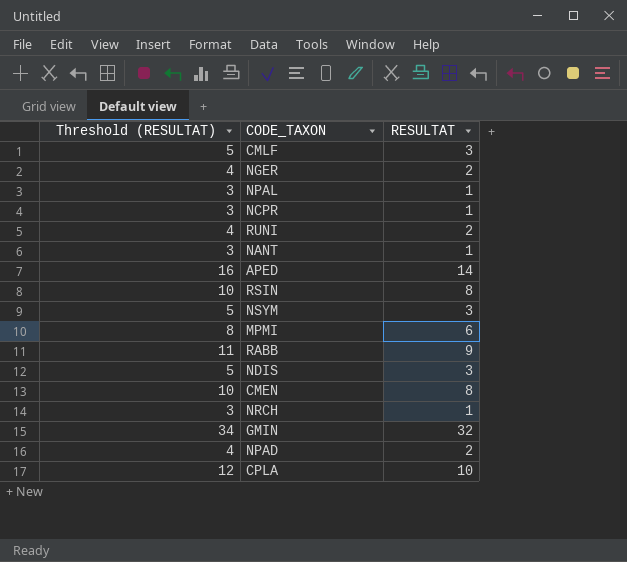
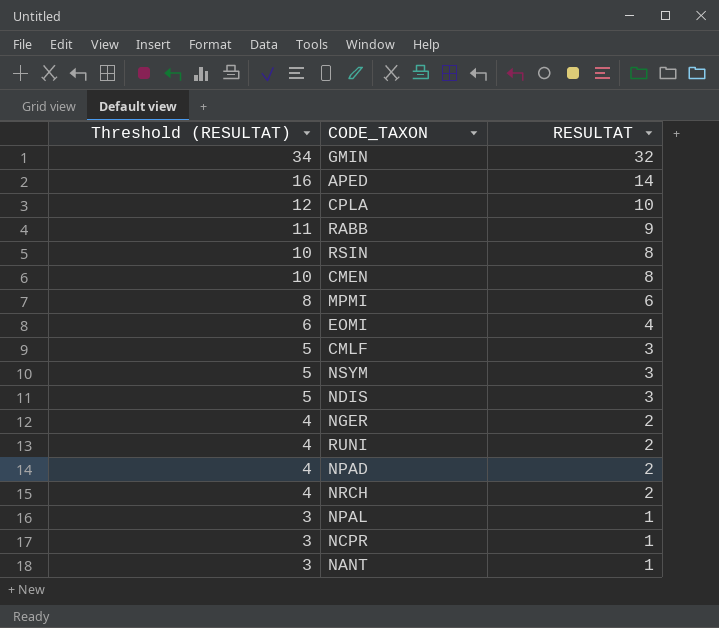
row order: none -> Threshold (RESULTAT) descending
row EOMI: none -> 6 | 4
NRCH | Threshold (RESULTAT): 3 -> 4
NRCH | RESULTAT: 1 -> 2

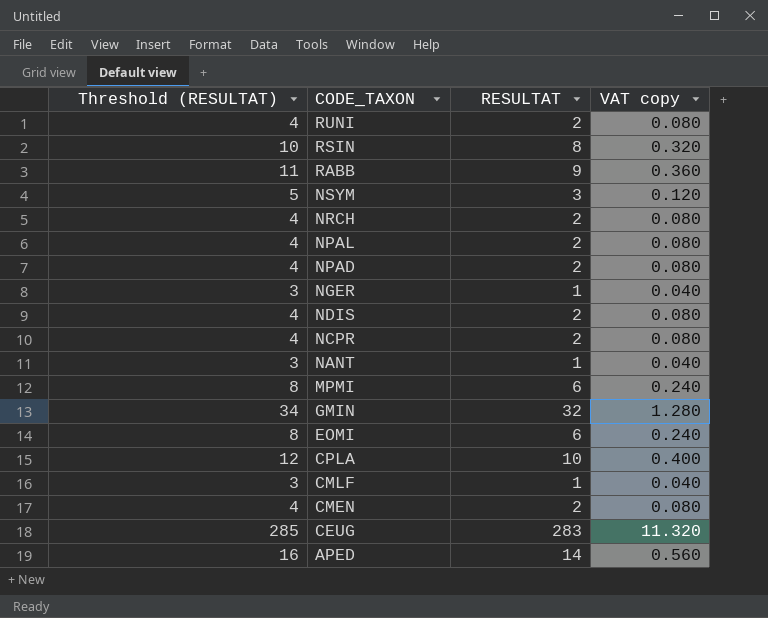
row order: Threshold (RESULTAT) descending -> CODE_TAXON descending
column VAT copy | formula: none -> [RESULTAT] * 0.04
NPAL | Threshold (RESULTAT): 3 -> 4
NPAL | RESULTAT: 1 -> 2
NGER | Threshold (RESULTAT): 4 -> 3
NGER | RESULTAT: 2 -> 1
NDIS | Threshold (RESULTAT): 5 -> 4
NDIS | RESULTAT: 3 -> 2
NCPR | Threshold (RESULTAT): 3 -> 4
NCPR | RESULTAT: 1 -> 2
EOMI | Threshold (RESULTAT): 6 -> 8
EOMI | RESULTAT: 4 -> 6
CMLF | Threshold (RESULTAT): 5 -> 3
CMLF | RESULTAT: 3 -> 1
CMEN | Threshold (RESULTAT): 10 -> 4
CMEN | RESULTAT: 8 -> 2
row CEUG: none -> 285 | 283 | 11.320

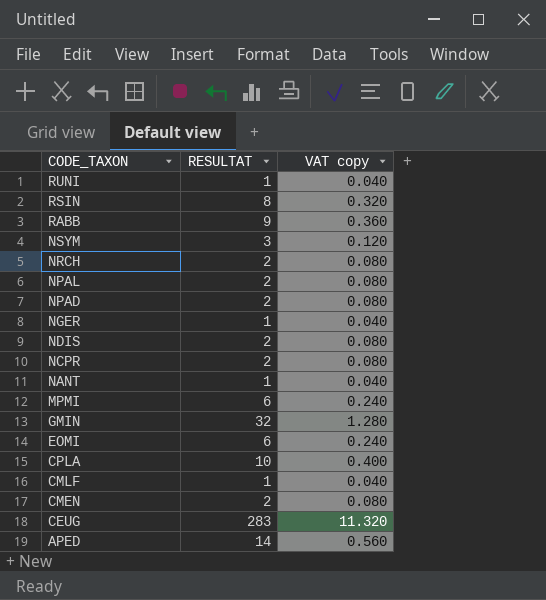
column Threshold (RESULTAT) | formula: [RESULTAT] + 2 -> none
RUNI | RESULTAT: 2 -> 1
RUNI | VAT copy: 0.080 -> 0.040

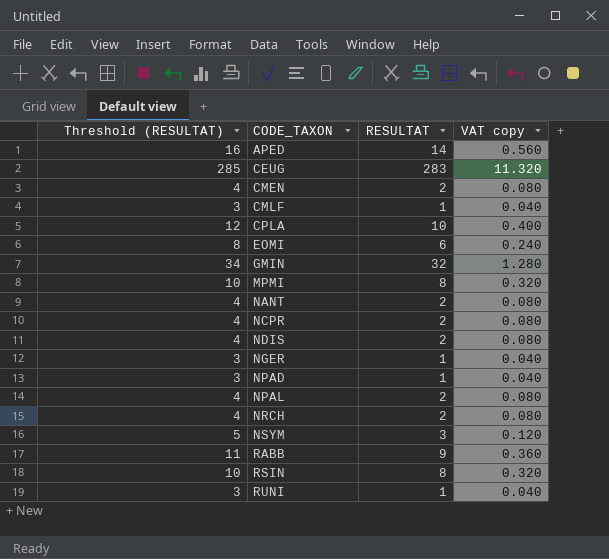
row order: CODE_TAXON descending -> CODE_TAXON ascending
column Threshold (RESULTAT) | formula: none -> [RESULTAT] + 2
MPMI | RESULTAT: 6 -> 8
MPMI | VAT copy: 0.240 -> 0.320
NANT | RESULTAT: 1 -> 2
NANT | VAT copy: 0.040 -> 0.080
NPAD | RESULTAT: 2 -> 1
NPAD | VAT copy: 0.080 -> 0.040

